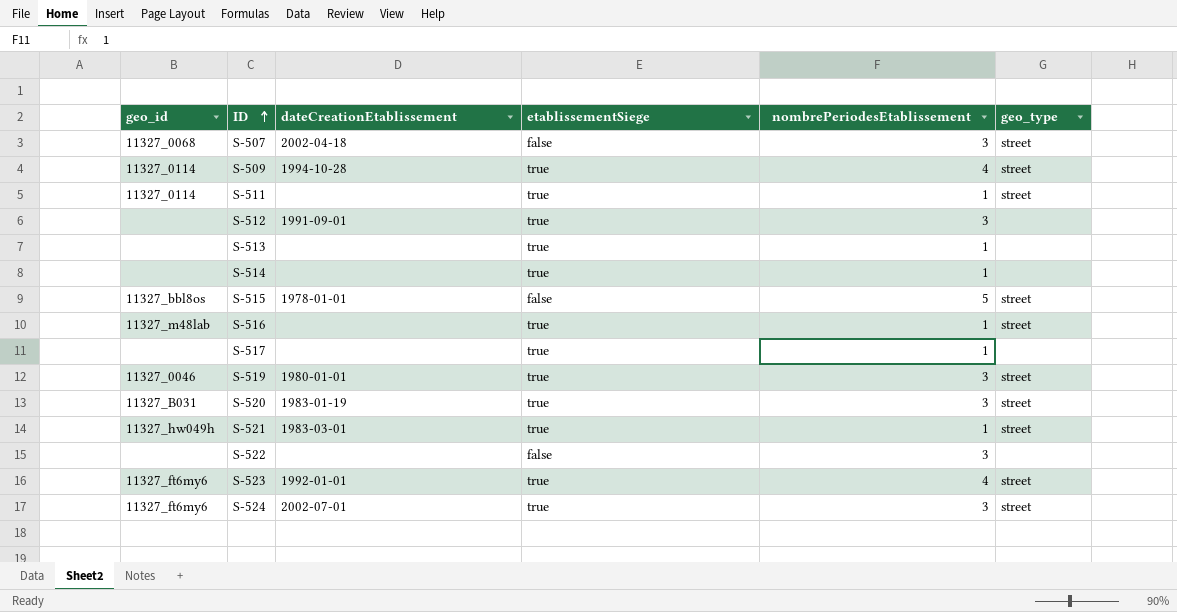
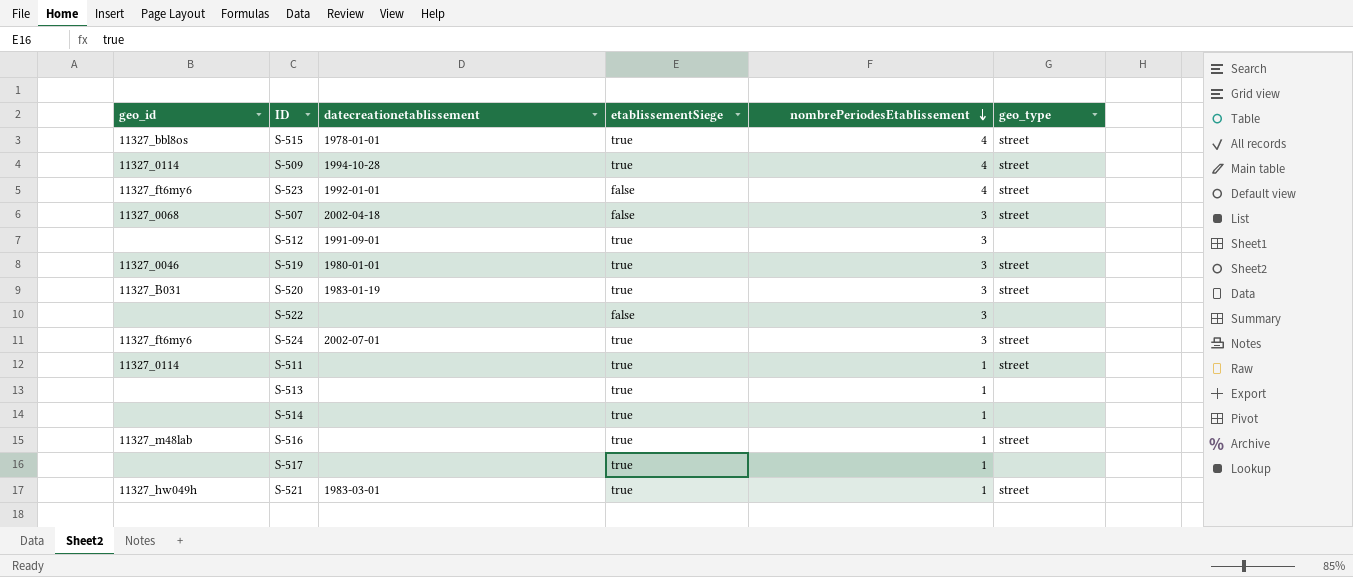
row order: ID ascending -> nombrePeriodesEtablissement descending
column name: dateCreationEtablissement -> datecreationetablissement
S-515 | etablissementSiege: false -> true
S-515 | nombrePeriodesEtablissement: 5 -> 4
S-523 | etablissementSiege: true -> false

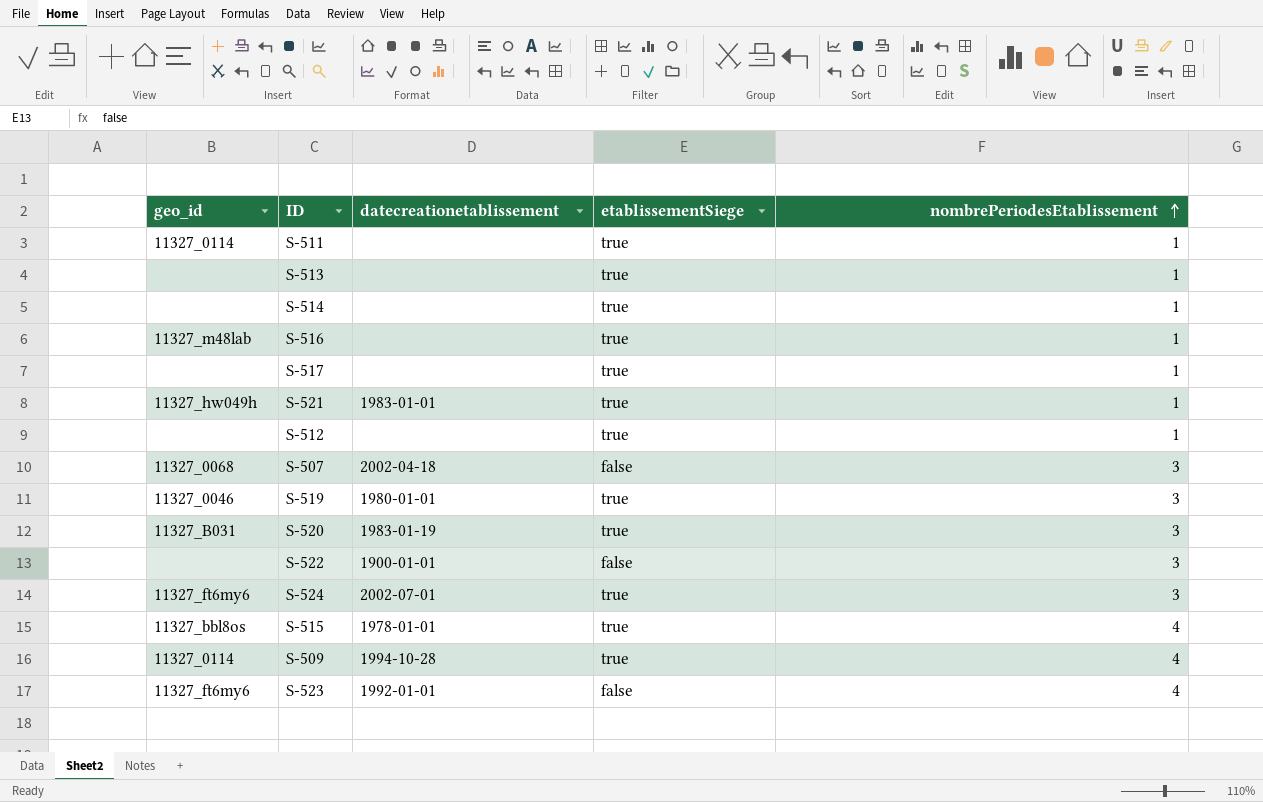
row order: nombrePeriodesEtablissement descending -> nombrePeriodesEtablissement ascending
column geo_type | position: 6 -> none
S-521 | datecreationetablissement: 1983-03-01 -> 1983-01-01
S-512 | datecreationetablissement: 1991-09-01 -> none
S-512 | nombrePeriodesEtablissement: 3 -> 1
S-522 | datecreationetablissement: none -> 1900-01-01

